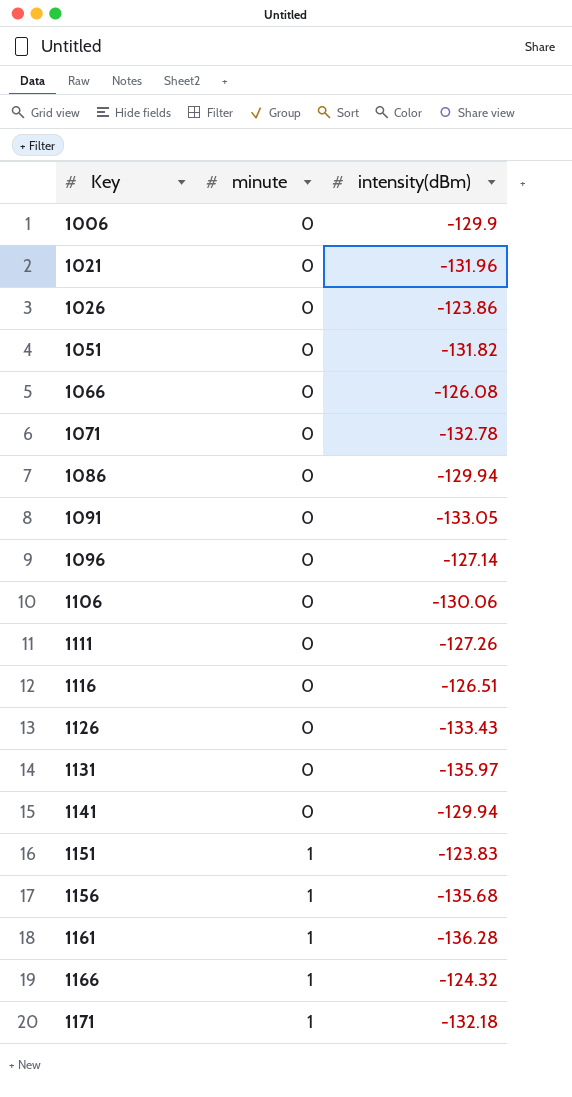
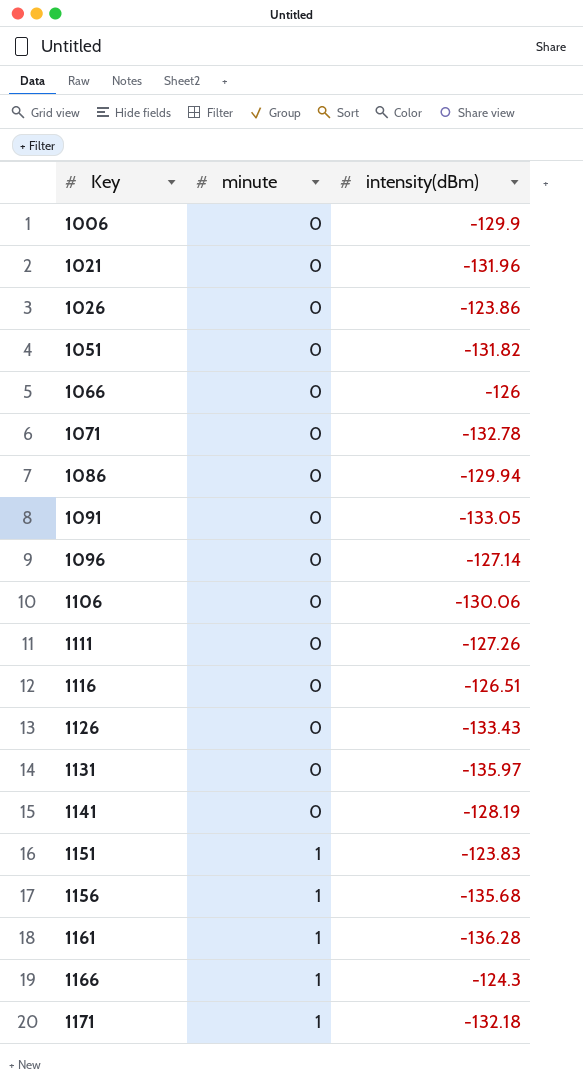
1066 | intensity(dBm): -126.08 -> -126
1141 | intensity(dBm): -129.94 -> -128.19
1166 | intensity(dBm): -124.32 -> -124.3

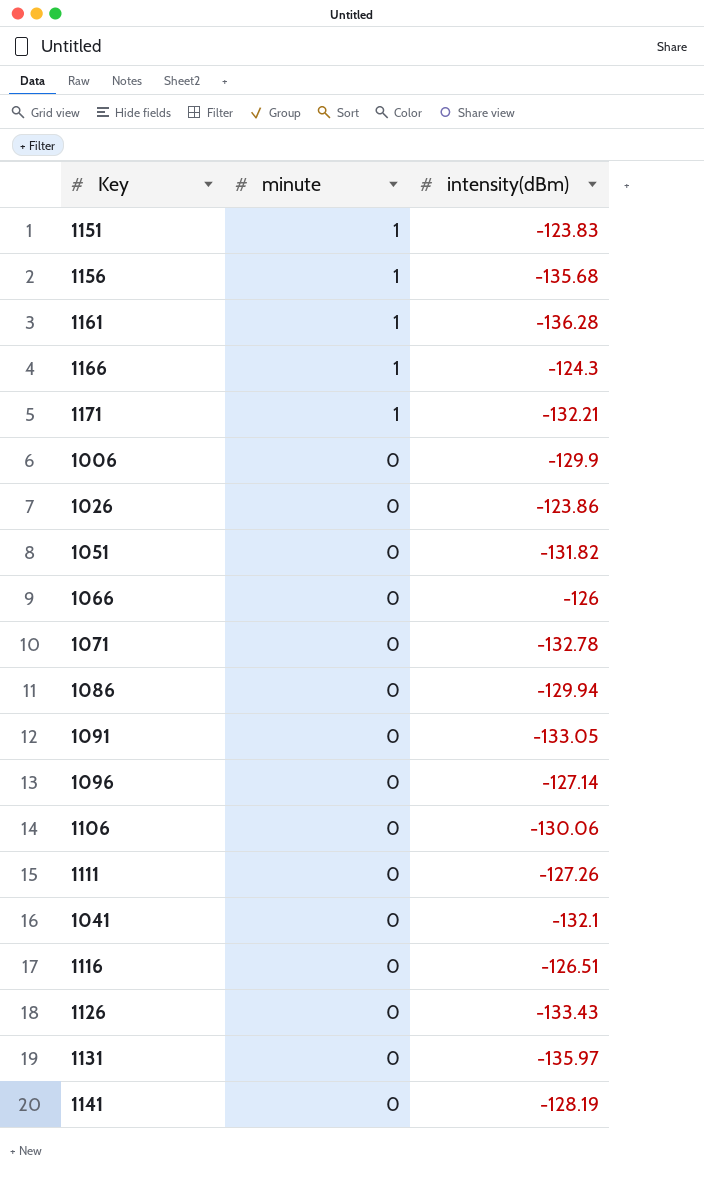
row order: Key ascending -> minute descending
row 1021: 0 | -131.96 -> none
1171 | intensity(dBm): -132.18 -> -132.21
row 1041: none -> 0 | -132.1

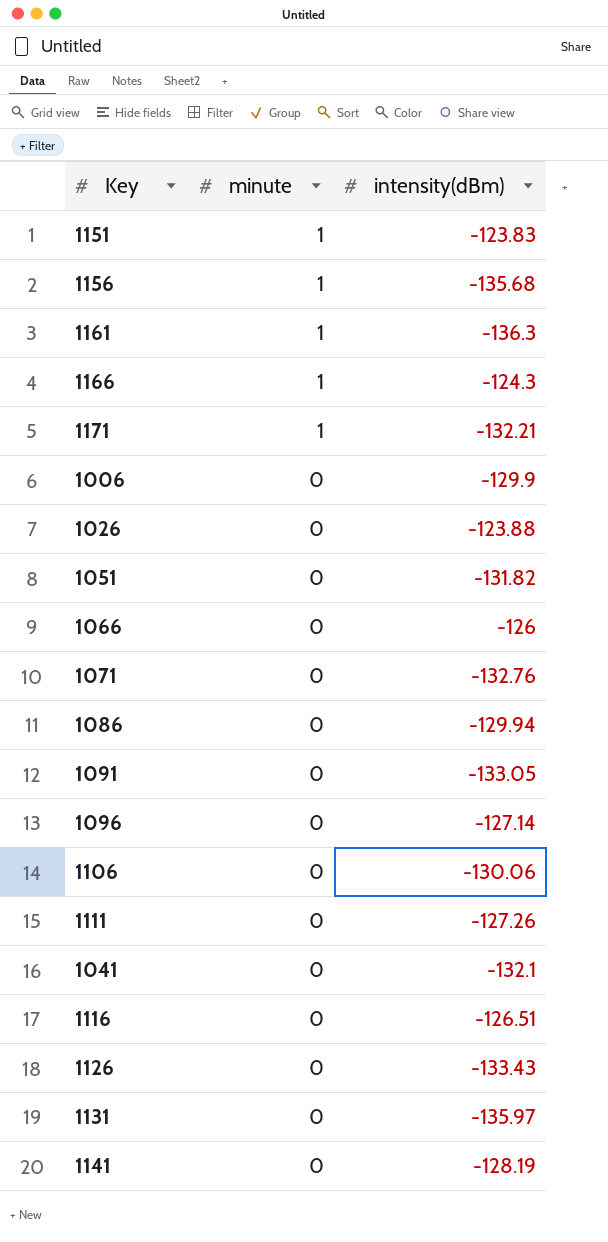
1161 | intensity(dBm): -136.28 -> -136.3
1026 | intensity(dBm): -123.86 -> -123.88
1071 | intensity(dBm): -132.78 -> -132.76

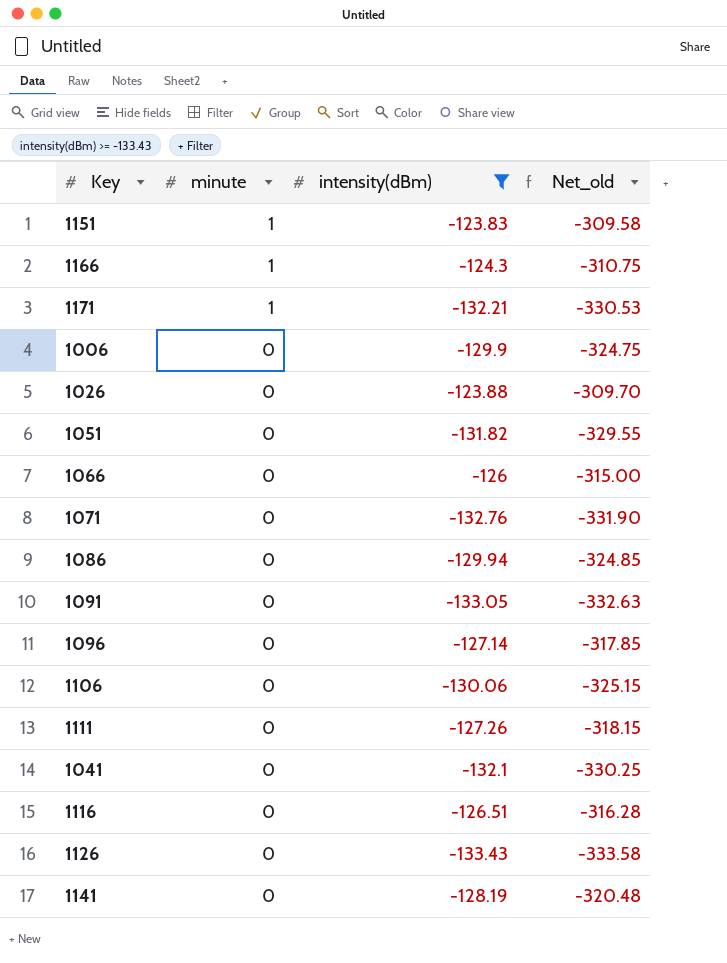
filter: none -> intensity(dBm) >= -133.43
column Net_old | formula: none -> [intensity(dBm)] * 2.5

